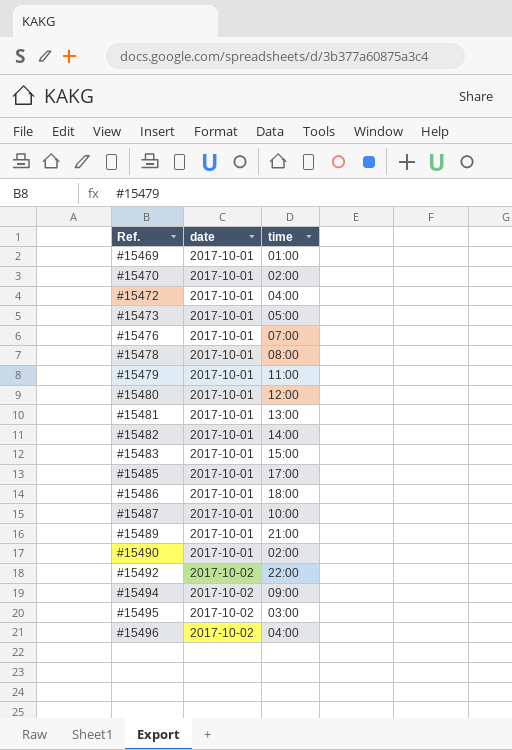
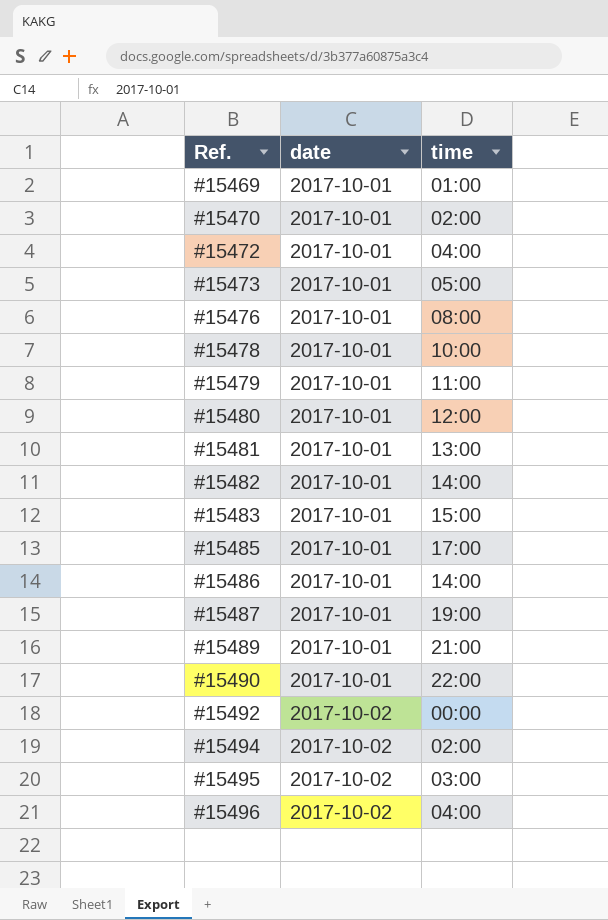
#15476 | time: 07:00 -> 08:00
#15478 | time: 08:00 -> 10:00
#15486 | time: 18:00 -> 14:00
#15487 | time: 10:00 -> 19:00
#15490 | time: 02:00 -> 22:00
#15492 | time: 22:00 -> 00:00
#15494 | time: 09:00 -> 02:00

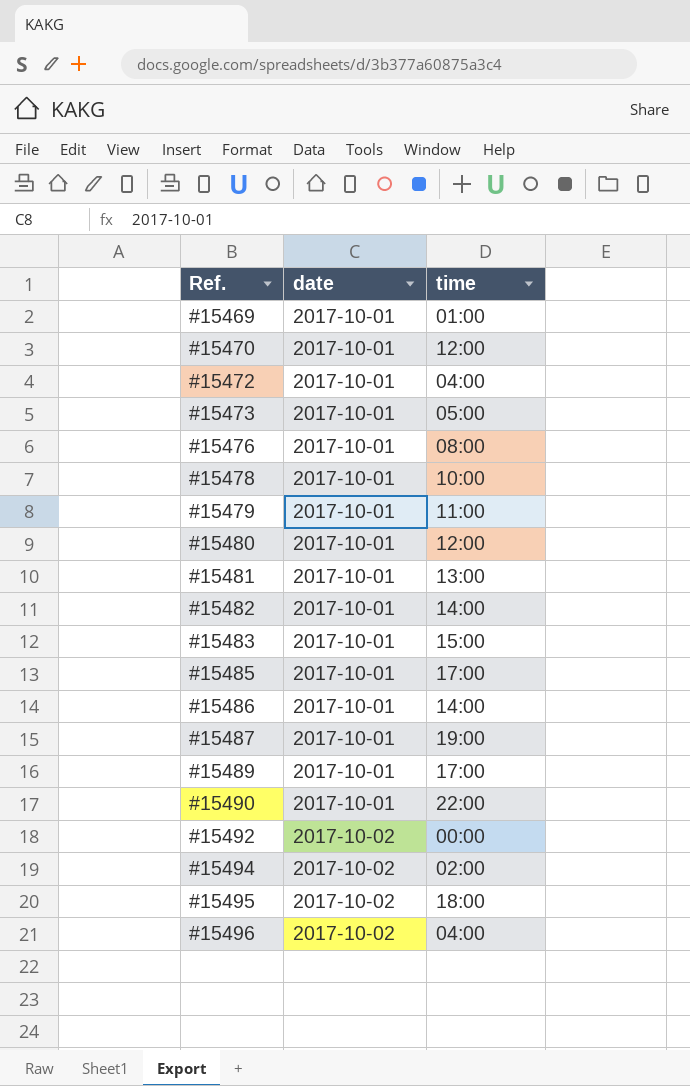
#15470 | time: 02:00 -> 12:00
#15489 | time: 21:00 -> 17:00
#15495 | time: 03:00 -> 18:00

